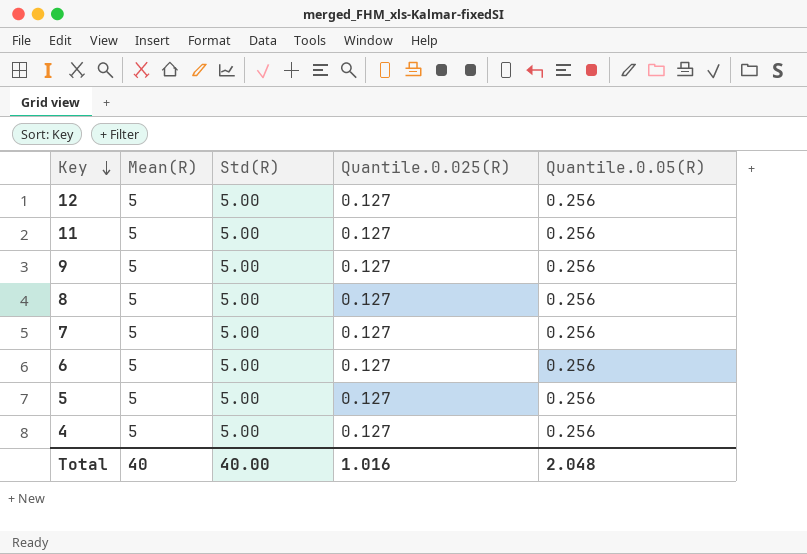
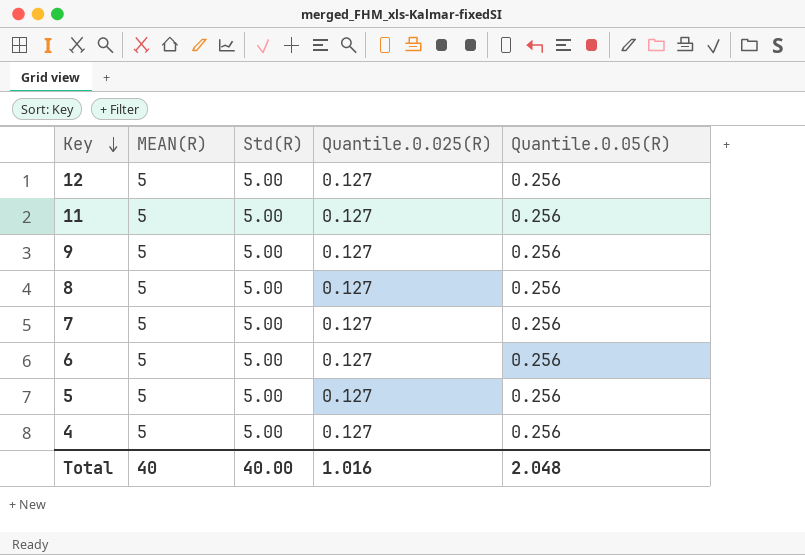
column name: Mean(R) -> MEAN(R)

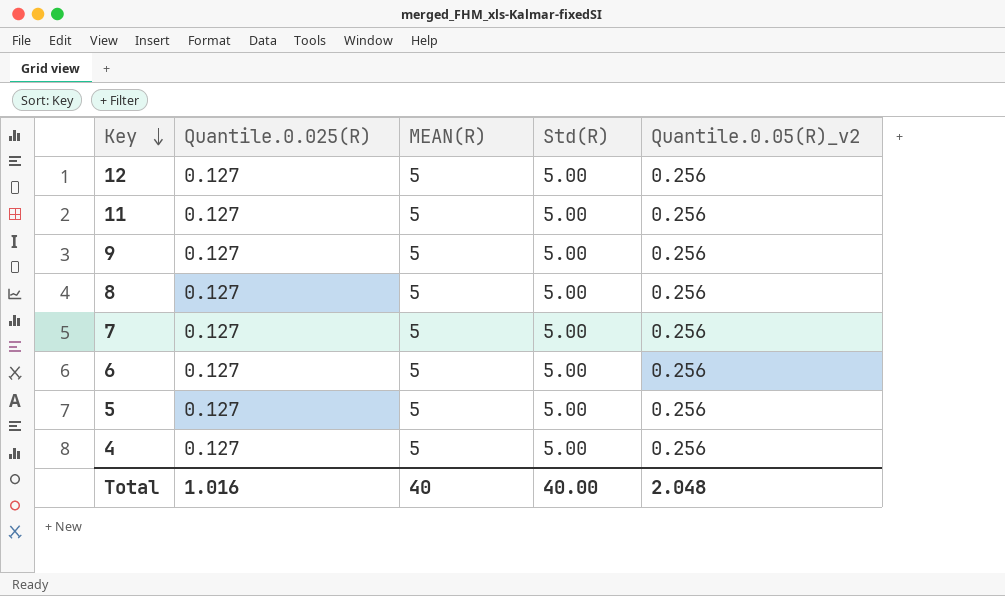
column Quantile.0.025(R) | position: 4 -> 2
column name: Quantile.0.05(R) -> Quantile.0.05(R)_v2

